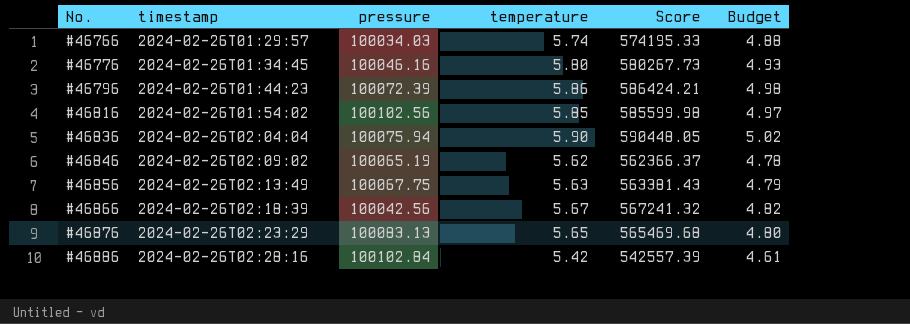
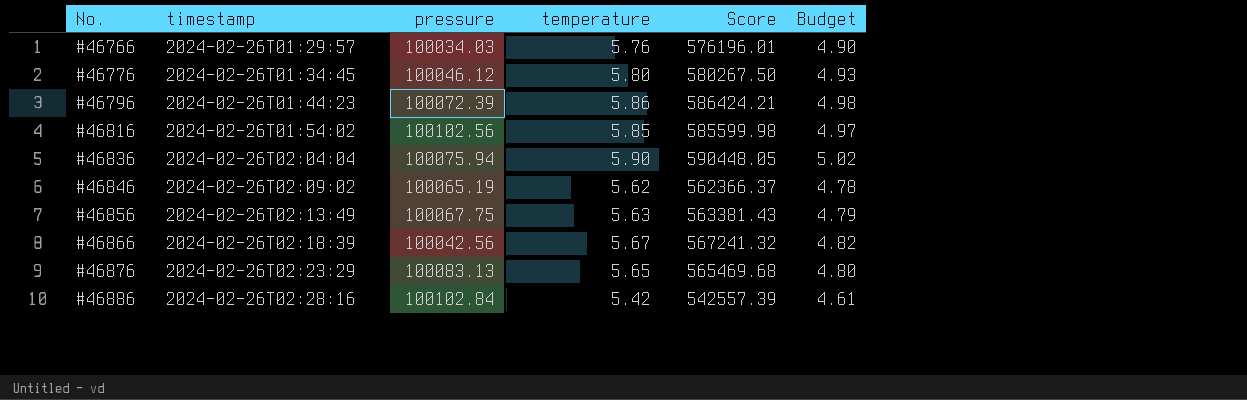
#46766 | temperature: 5.74 -> 5.76
#46766 | Score: 574195.33 -> 576196.01
#46766 | Budget: 4.88 -> 4.90
#46776 | pressure: 100046.16 -> 100046.12
#46776 | Score: 580267.73 -> 580267.50

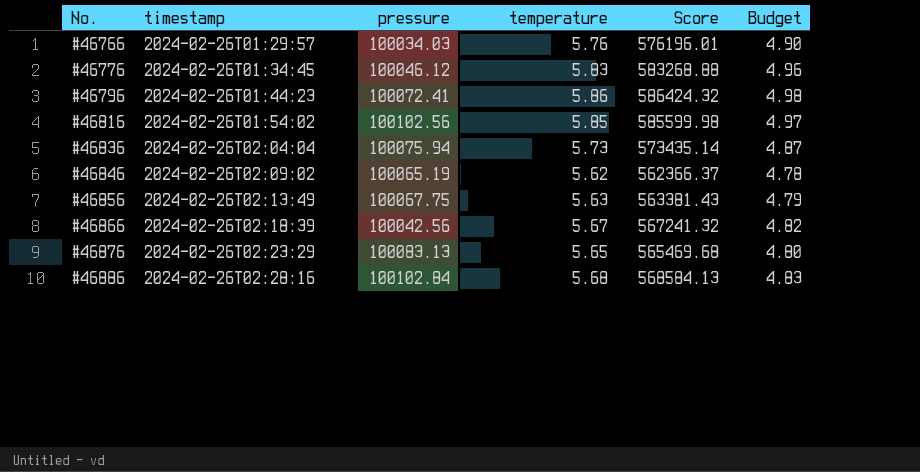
#46776 | temperature: 5.80 -> 5.83
#46776 | Score: 580267.50 -> 583268.88
#46776 | Budget: 4.93 -> 4.96
#46796 | pressure: 100072.39 -> 100072.41
#46796 | Score: 586424.21 -> 586424.32
#46836 | temperature: 5.90 -> 5.73
#46836 | Score: 590448.05 -> 573435.14
#46836 | Budget: 5.02 -> 4.87
#46886 | temperature: 5.42 -> 5.68
#46886 | Score: 542557.39 -> 568584.13
#46886 | Budget: 4.61 -> 4.83

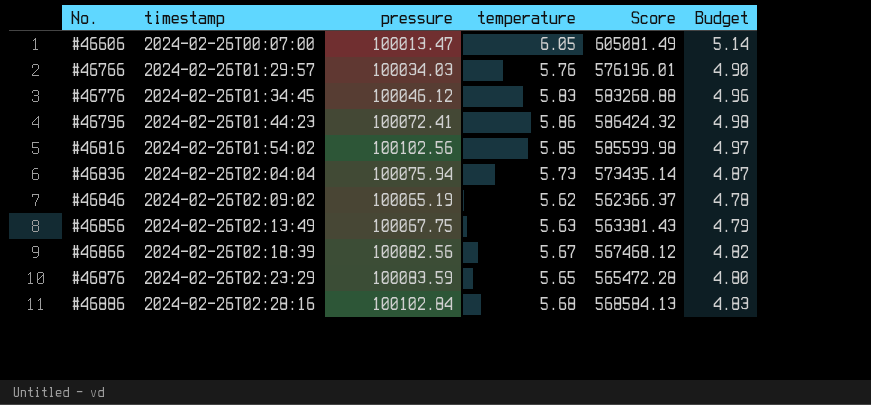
row #46606: none -> 2024-02-26T00:07:00 | 100013.47 | 6.05 | 605081.49 | 5.14
#46866 | pressure: 100042.56 -> 100082.56
#46866 | Score: 567241.32 -> 567468.12
#46876 | pressure: 100083.13 -> 100083.59
#46876 | Score: 565469.68 -> 565472.28

